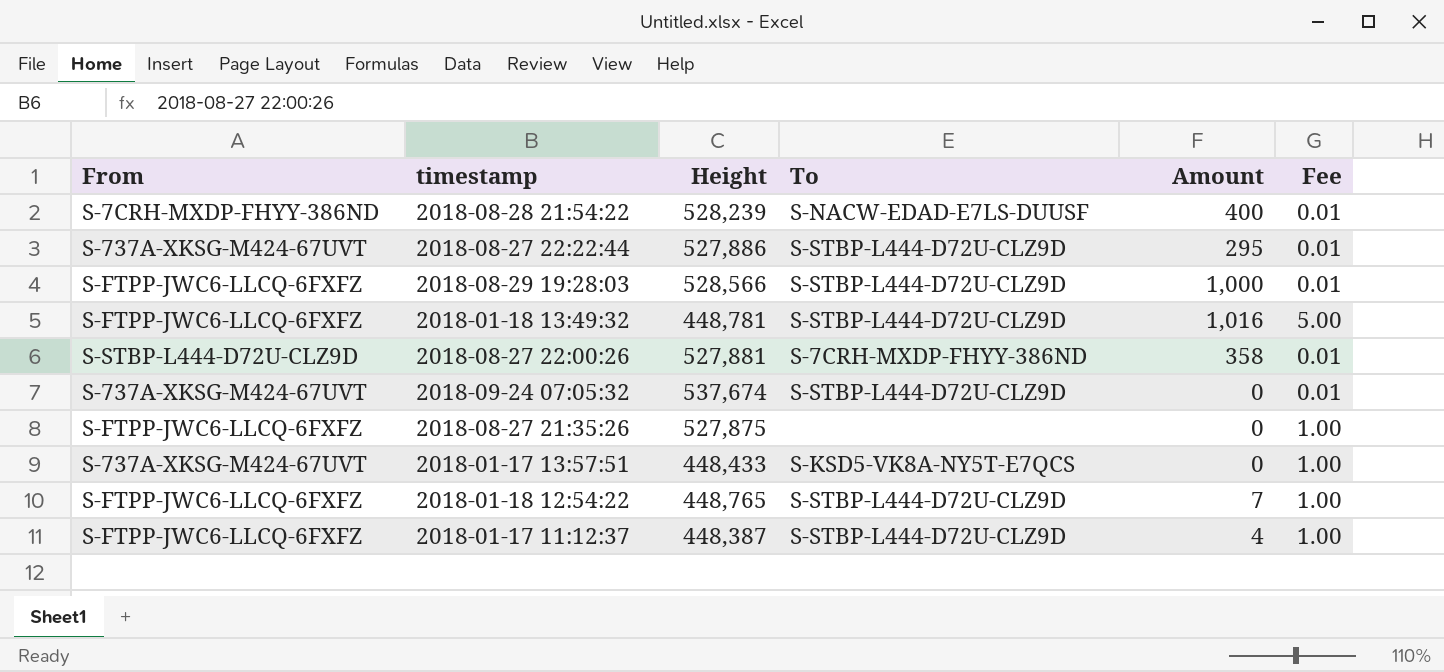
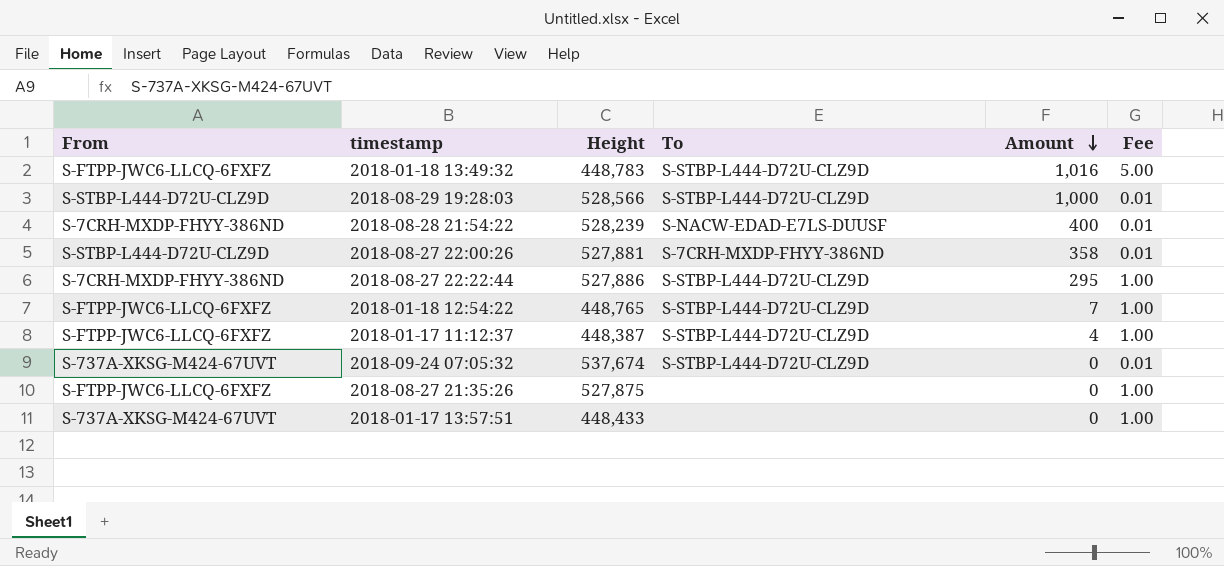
row order: none -> Amount descending
2018-01-18 13:49:32 | Height: 448,781 -> 448,783
2018-08-29 19:28:03 | From: S-FTPP-JWC6-LLCQ-6FXFZ -> S-STBP-L444-D72U-CLZ9D
2018-08-27 22:22:44 | From: S-737A-XKSG-M424-67UVT -> S-7CRH-MXDP-FHYY-386ND
2018-08-27 22:22:44 | Fee: 0.01 -> 1.00
2018-01-17 13:57:51 | To: S-KSD5-VK8A-NY5T-E7QCS -> none

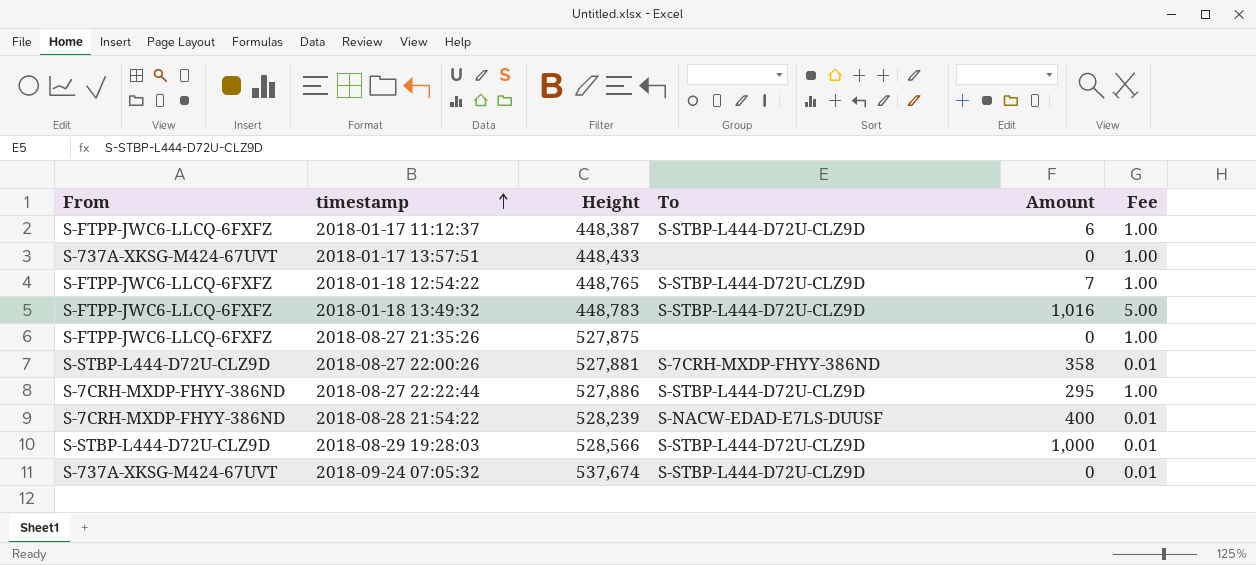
row order: Amount descending -> timestamp ascending
2018-01-17 11:12:37 | Amount: 4 -> 6

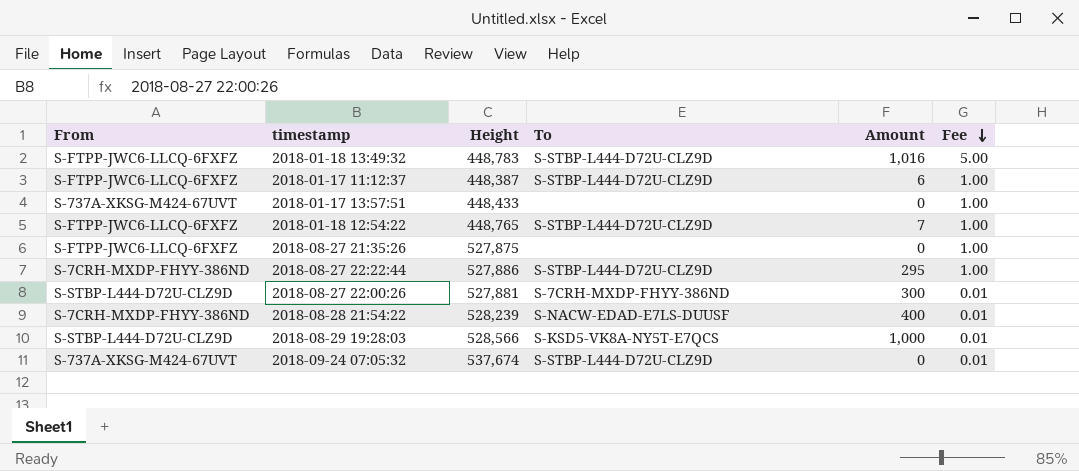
row order: timestamp ascending -> Fee descending
2018-08-27 22:00:26 | Amount: 358 -> 300
2018-08-29 19:28:03 | To: S-STBP-L444-D72U-CLZ9D -> S-KSD5-VK8A-NY5T-E7QCS

